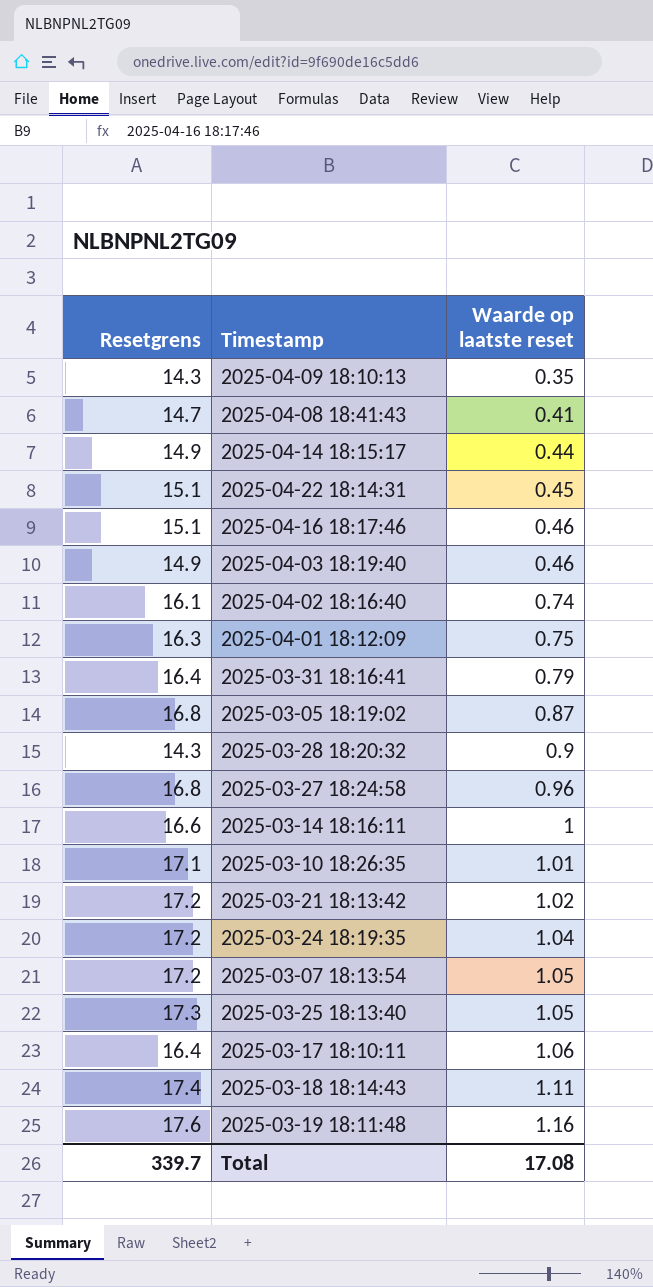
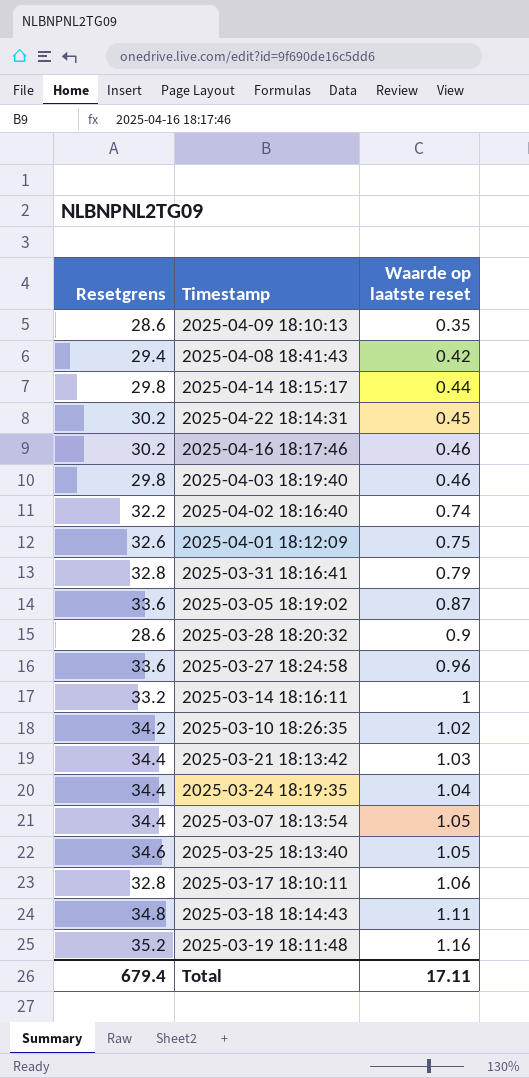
2025-04-09 18:10:13 | Resetgrens: 14.3 -> 28.6
2025-04-08 18:41:43 | Resetgrens: 14.7 -> 29.4
2025-04-08 18:41:43 | Waarde op laatste reset: 0.41 -> 0.42
2025-04-14 18:15:17 | Resetgrens: 14.9 -> 29.8
2025-04-22 18:14:31 | Resetgrens: 15.1 -> 30.2
2025-04-16 18:17:46 | Resetgrens: 15.1 -> 30.2
2025-04-03 18:19:40 | Resetgrens: 14.9 -> 29.8
2025-04-02 18:16:40 | Resetgrens: 16.1 -> 32.2
2025-04-01 18:12:09 | Resetgrens: 16.3 -> 32.6
2025-03-31 18:16:41 | Resetgrens: 16.4 -> 32.8
2025-03-05 18:19:02 | Resetgrens: 16.8 -> 33.6
2025-03-28 18:20:32 | Resetgrens: 14.3 -> 28.6
2025-03-27 18:24:58 | Resetgrens: 16.8 -> 33.6
2025-03-14 18:16:11 | Resetgrens: 16.6 -> 33.2
2025-03-10 18:26:35 | Resetgrens: 17.1 -> 34.2
2025-03-10 18:26:35 | Waarde op laatste reset: 1.01 -> 1.02
2025-03-21 18:13:42 | Resetgrens: 17.2 -> 34.4
2025-03-21 18:13:42 | Waarde op laatste reset: 1.02 -> 1.03
2025-03-24 18:19:35 | Resetgrens: 17.2 -> 34.4
2025-03-07 18:13:54 | Resetgrens: 17.2 -> 34.4
2025-03-25 18:13:40 | Resetgrens: 17.3 -> 34.6
2025-03-17 18:10:11 | Resetgrens: 16.4 -> 32.8
2025-03-18 18:14:43 | Resetgrens: 17.4 -> 34.8
2025-03-19 18:11:48 | Resetgrens: 17.6 -> 35.2
Total | Resetgrens: 339.7 -> 679.4
Total | Waarde op laatste reset: 17.08 -> 17.11

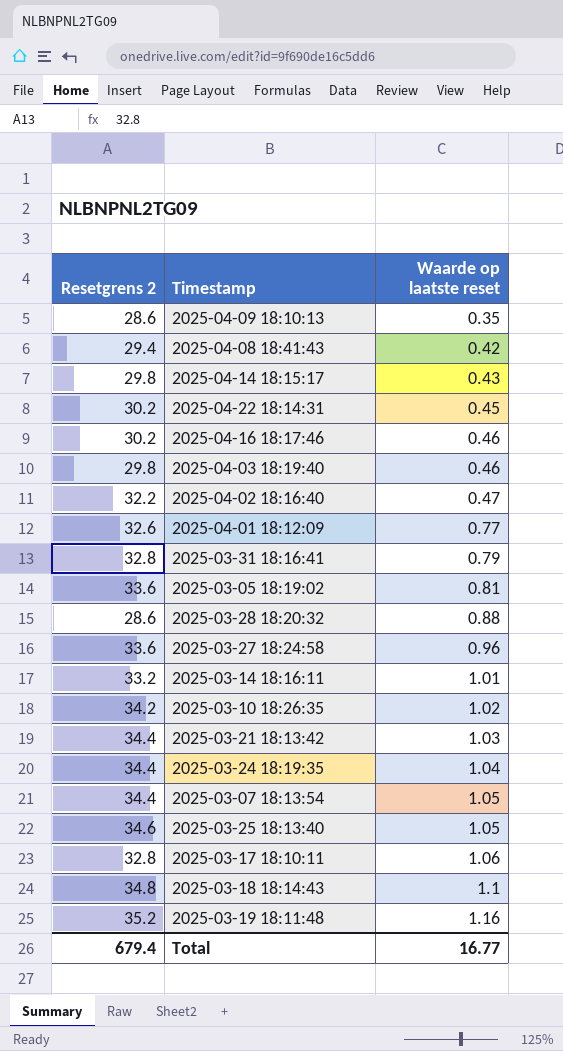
column name: Resetgrens -> Resetgrens 2
2025-04-14 18:15:17 | Waarde op laatste reset: 0.44 -> 0.43
2025-04-02 18:16:40 | Waarde op laatste reset: 0.74 -> 0.47
2025-04-01 18:12:09 | Waarde op laatste reset: 0.75 -> 0.77
2025-03-05 18:19:02 | Waarde op laatste reset: 0.87 -> 0.81
2025-03-28 18:20:32 | Waarde op laatste reset: 0.9 -> 0.88
2025-03-14 18:16:11 | Waarde op laatste reset: 1 -> 1.01
2025-03-18 18:14:43 | Waarde op laatste reset: 1.11 -> 1.1
Total | Waarde op laatste reset: 17.11 -> 16.77

